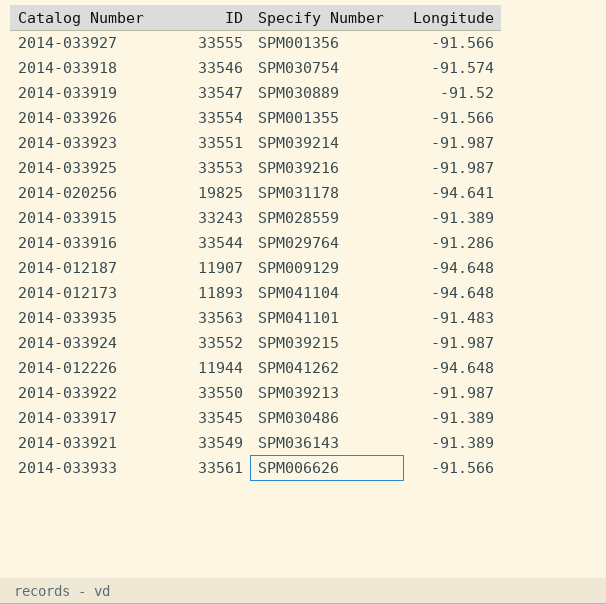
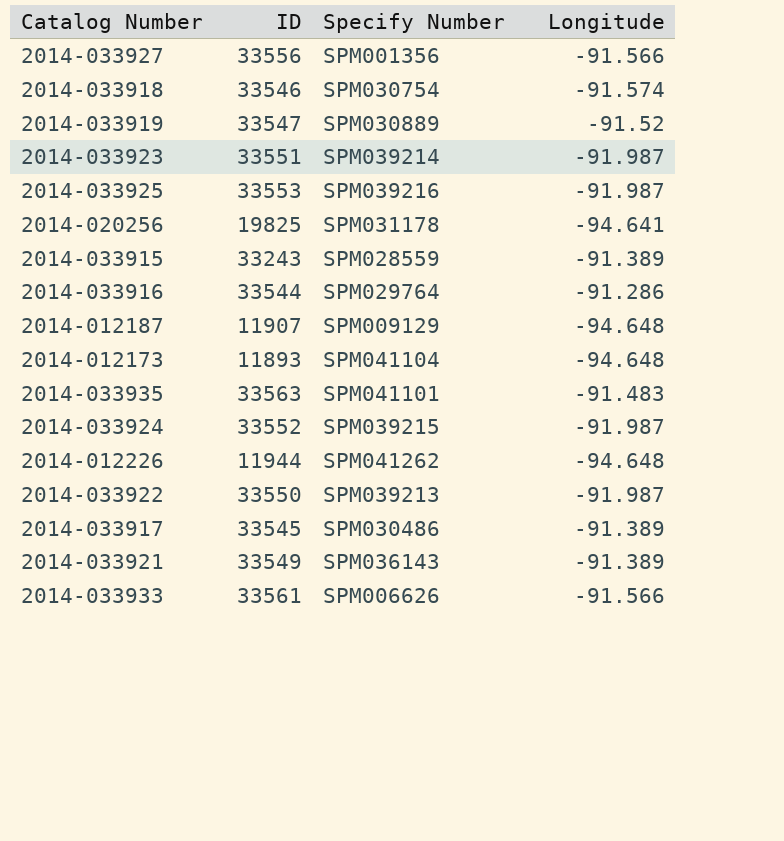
row 2014-033926: 33554 | SPM001355 | -91.566 -> none
2014-033927 | ID: 33555 -> 33556

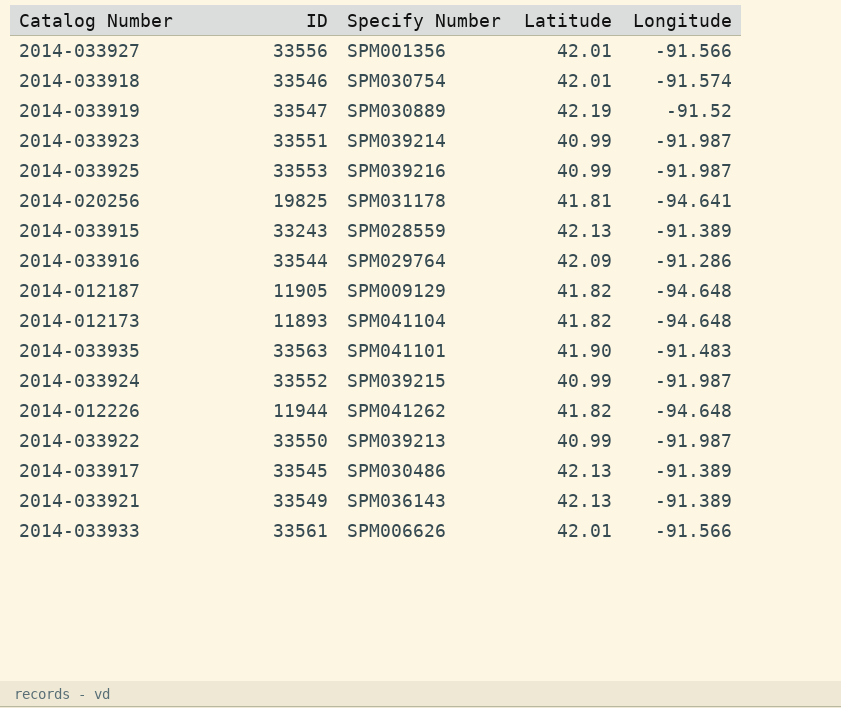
column Latitude | position: none -> 4
2014-012187 | ID: 11907 -> 11905

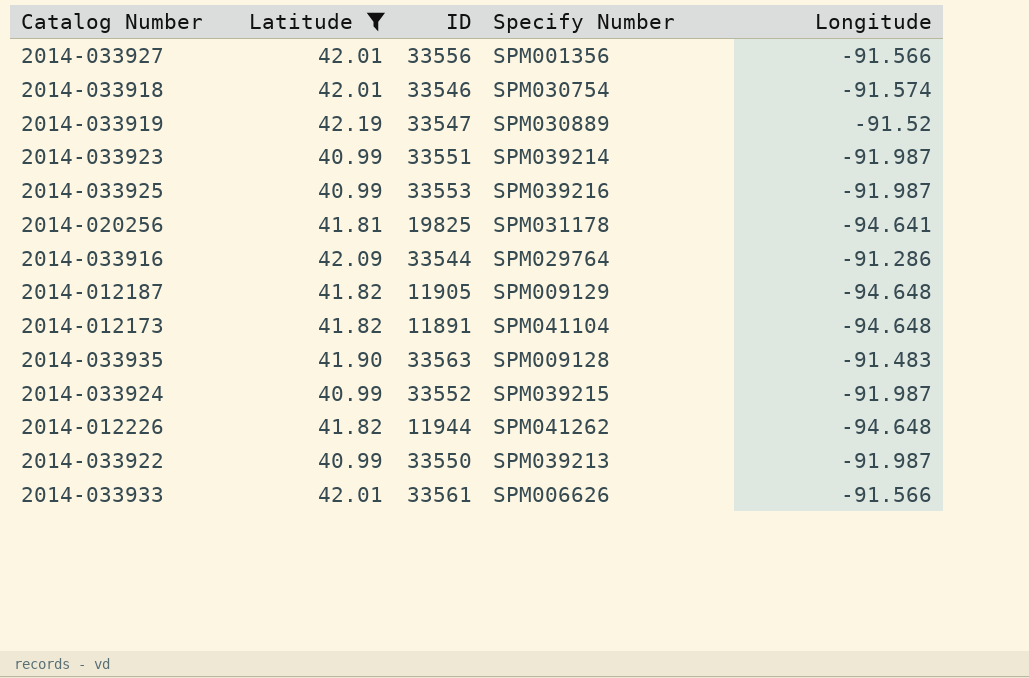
filter: none -> Latitude != 42.13
column Latitude | position: 4 -> 2
2014-012173 | ID: 11893 -> 11891
2014-033935 | Specify Number: SPM041101 -> SPM009128

